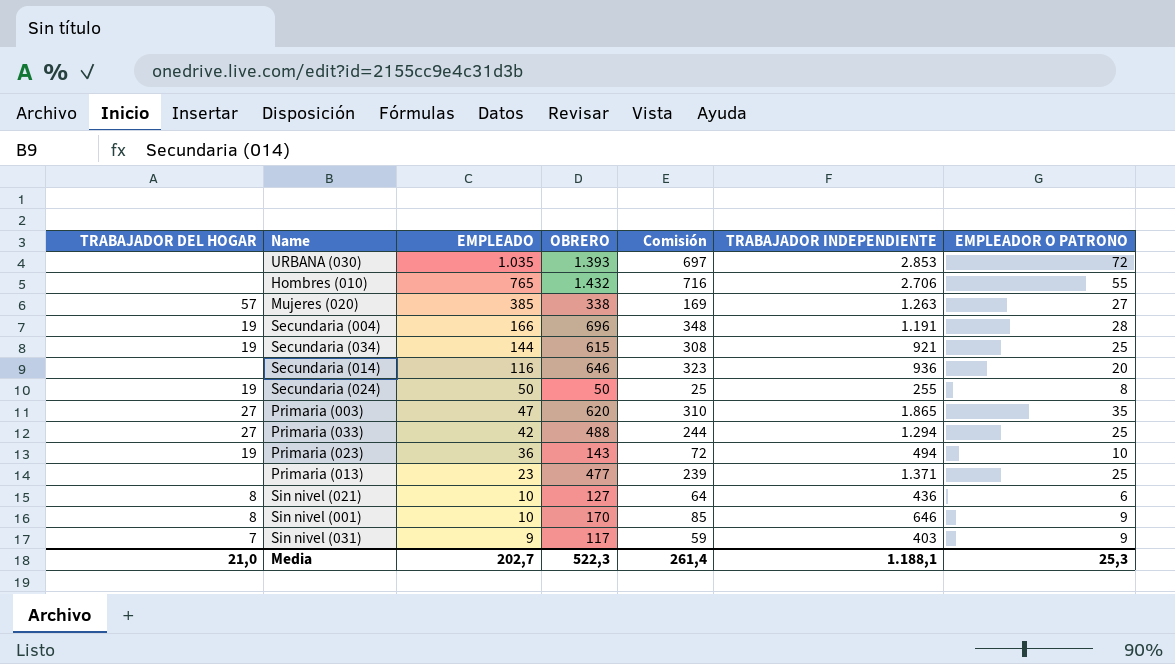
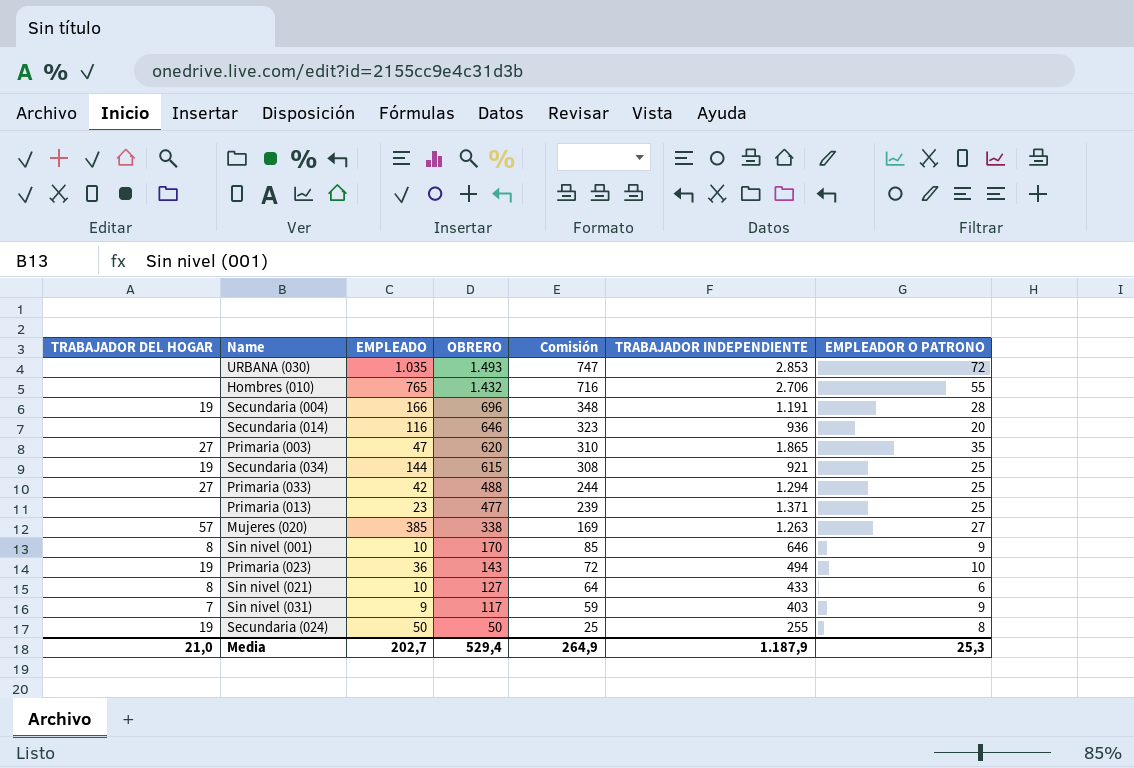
row order: EMPLEADO descending -> OBRERO descending
URBANA (030) | OBRERO: 1.393 -> 1.493
URBANA (030) | Comisión: 697 -> 747
Sin nivel (021) | TRABAJADOR INDEPENDIENTE: 436 -> 433
Media | OBRERO: 522,3 -> 529,4
Media | Comisión: 261,4 -> 264,9
Media | TRABAJADOR INDEPENDIENTE: 1.188,1 -> 1.187,9

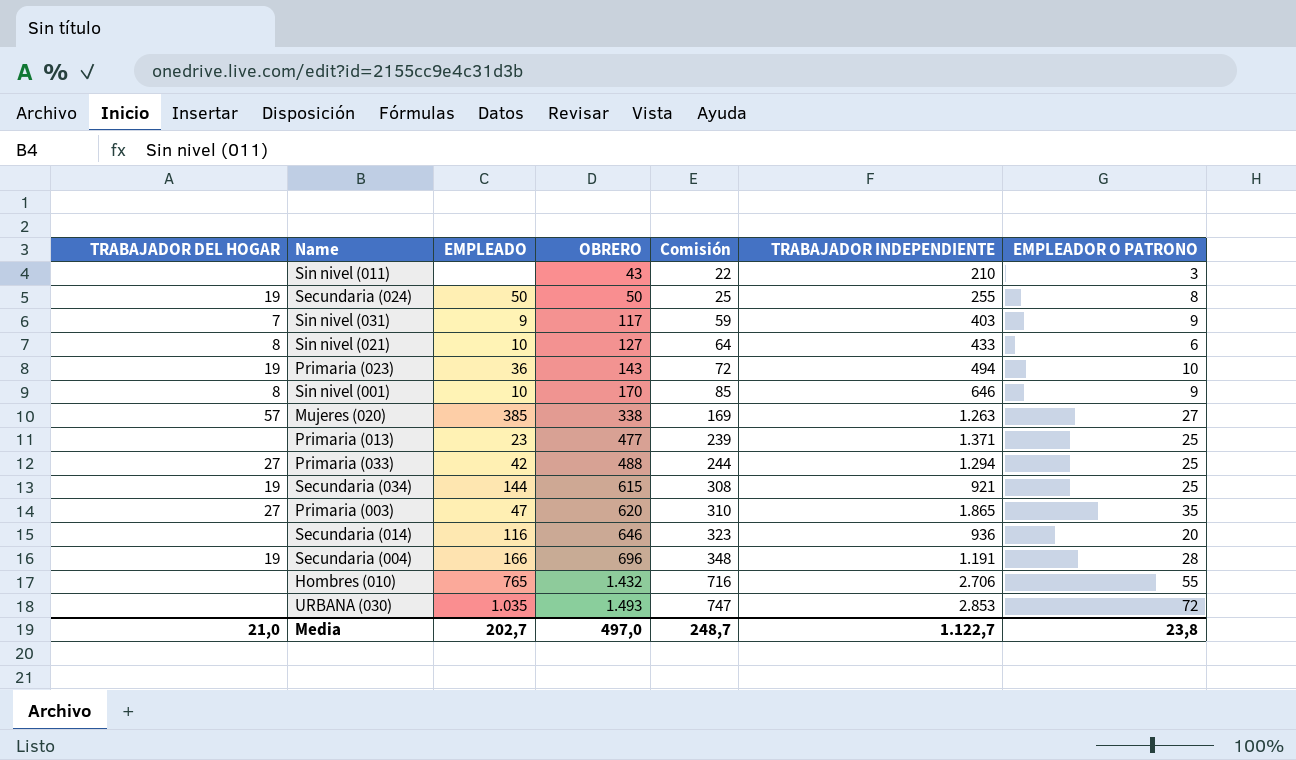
row order: OBRERO descending -> OBRERO ascending
row Sin nivel (011): none -> none | none | 43 | 22 | 210 | 3
Media | OBRERO: 529,4 -> 497,0
Media | Comisión: 264,9 -> 248,7
Media | TRABAJADOR INDEPENDIENTE: 1.187,9 -> 1.122,7
Media | EMPLEADOR O PATRONO: 25,3 -> 23,8

